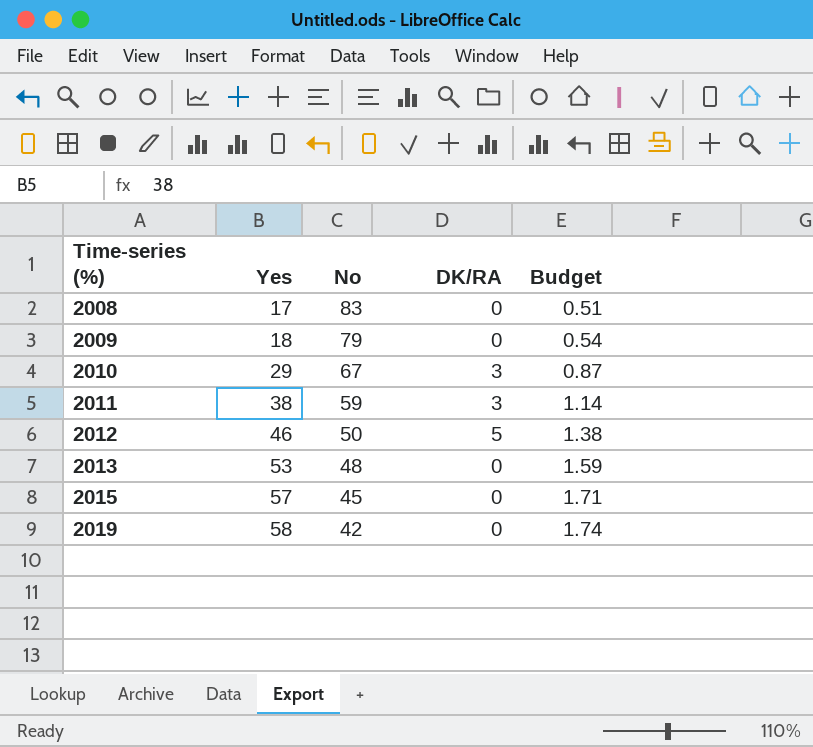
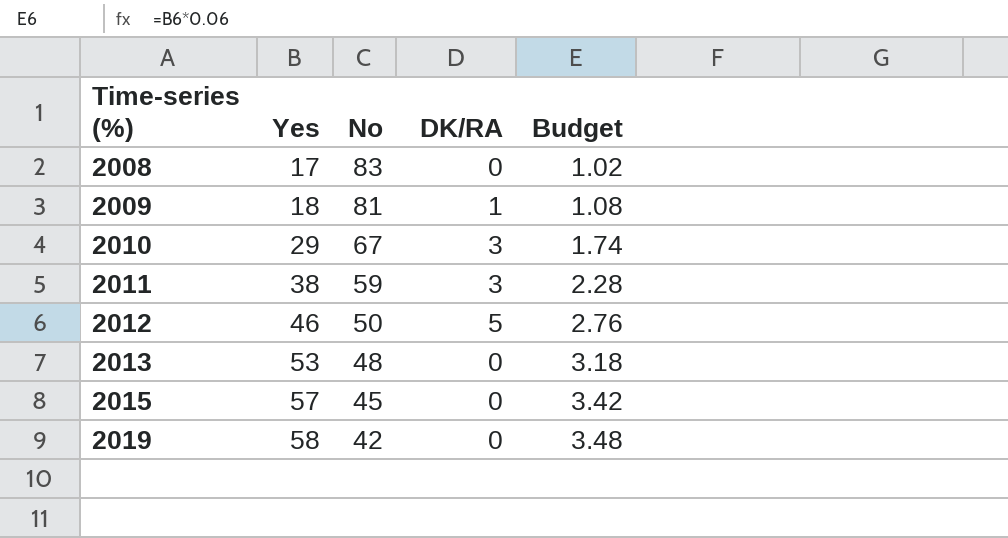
column Budget | formula: [Yes] * 0.03 -> [Yes] * 0.06
2009 | No: 79 -> 81
2009 | DK/RA: 0 -> 1

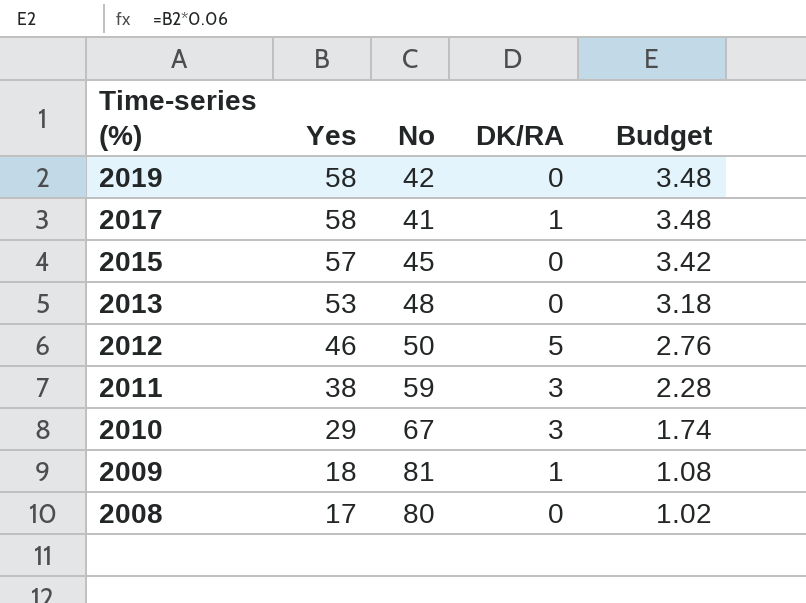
row order: Time-series (%) ascending -> Time-series (%) descending
row 2017: none -> 58 | 41 | 1 | 3.48
2008 | No: 83 -> 80

